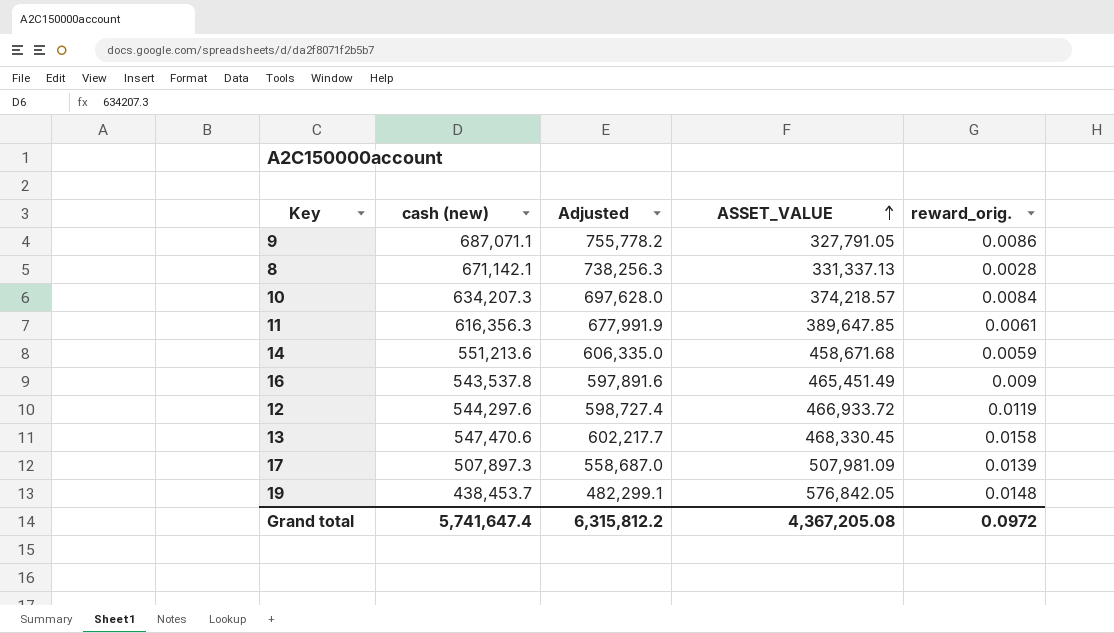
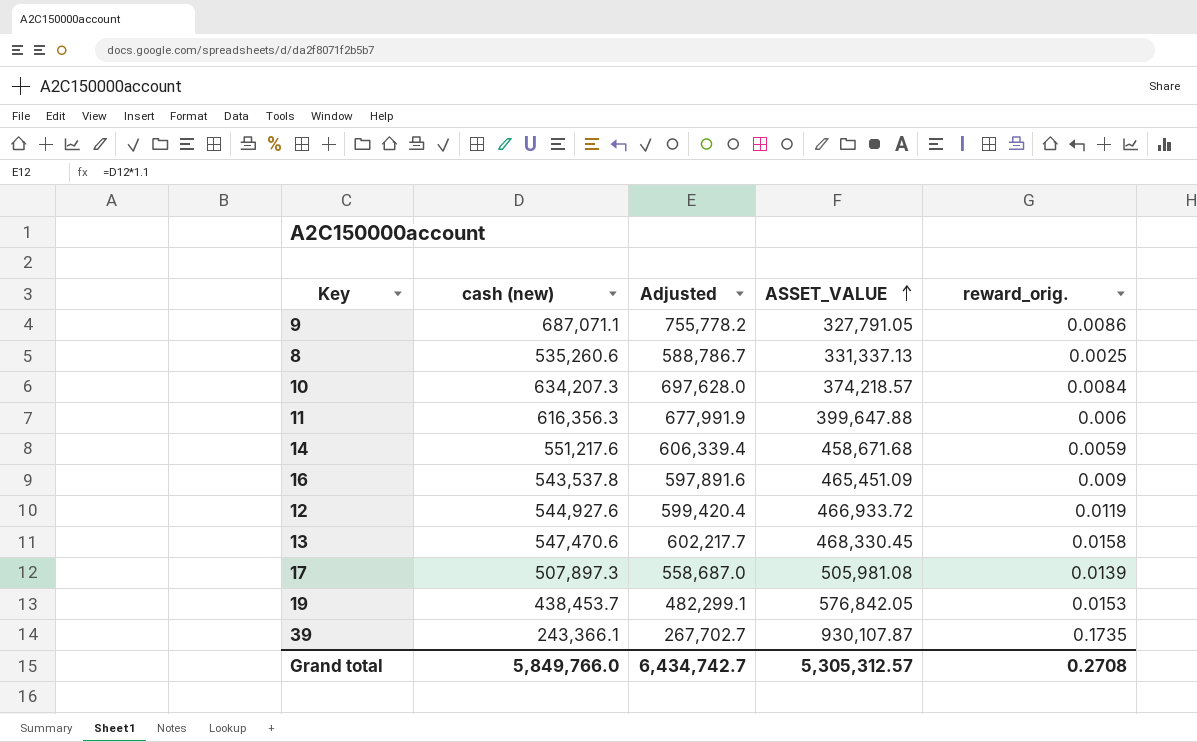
8 | cash (new): 671,142.1 -> 535,260.6
8 | Adjusted: 738,256.3 -> 588,786.7
8 | reward_orig.: 0.0028 -> 0.0025
11 | ASSET_VALUE: 389,647.85 -> 399,647.88
11 | reward_orig.: 0.0061 -> 0.006
14 | cash (new): 551,213.6 -> 551,217.6
14 | Adjusted: 606,335.0 -> 606,339.4
16 | ASSET_VALUE: 465,451.49 -> 465,451.09
12 | cash (new): 544,297.6 -> 544,927.6
12 | Adjusted: 598,727.4 -> 599,420.4
17 | ASSET_VALUE: 507,981.09 -> 505,981.08
19 | reward_orig.: 0.0148 -> 0.0153
row 39: none -> 243,366.1 | 267,702.7 | 930,107.87 | 0.1735
Grand total | cash (new): 5,741,647.4 -> 5,849,766.0
Grand total | Adjusted: 6,315,812.2 -> 6,434,742.7
Grand total | ASSET_VALUE: 4,367,205.08 -> 5,305,312.57
Grand total | reward_orig.: 0.0972 -> 0.2708

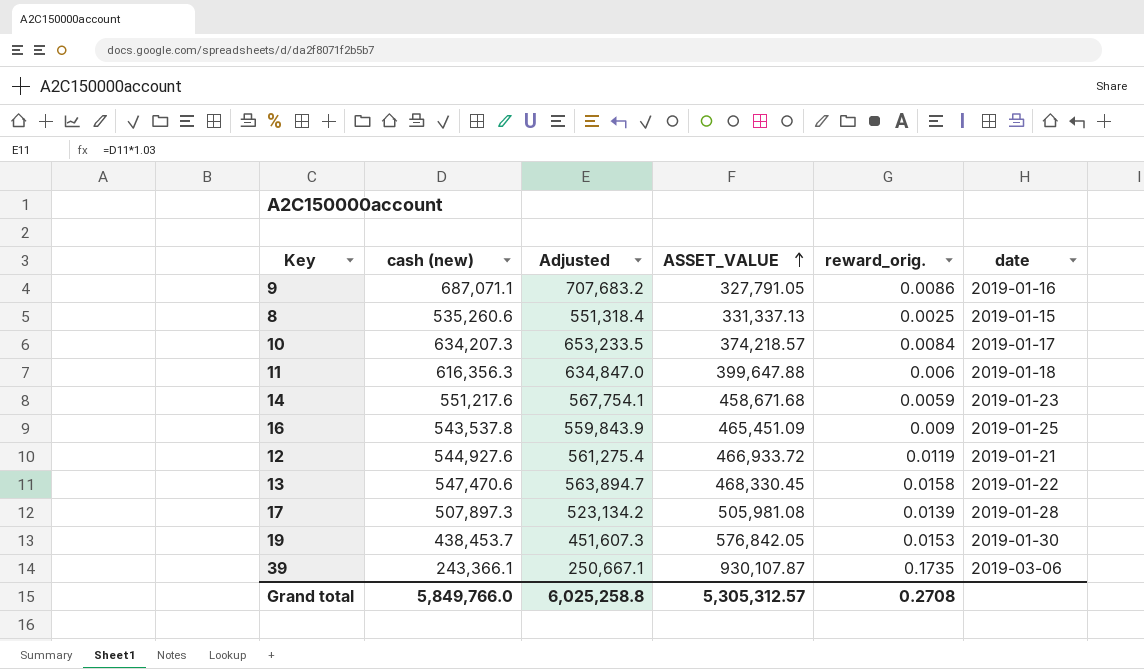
column Adjusted | formula: [cash (new)] * 1.1 -> [cash (new)] * 1.03
column date | position: none -> 6
Grand total | Adjusted: 6,434,742.7 -> 6,025,258.8

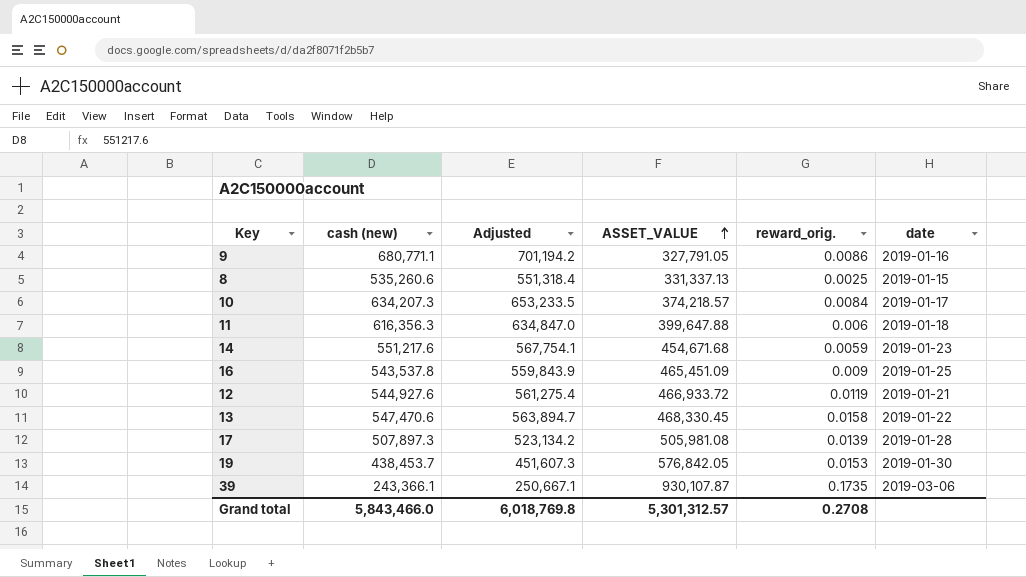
9 | cash (new): 687,071.1 -> 680,771.1
9 | Adjusted: 707,683.2 -> 701,194.2
14 | ASSET_VALUE: 458,671.68 -> 454,671.68
Grand total | cash (new): 5,849,766.0 -> 5,843,466.0
Grand total | Adjusted: 6,025,258.8 -> 6,018,769.8
Grand total | ASSET_VALUE: 5,305,312.57 -> 5,301,312.57

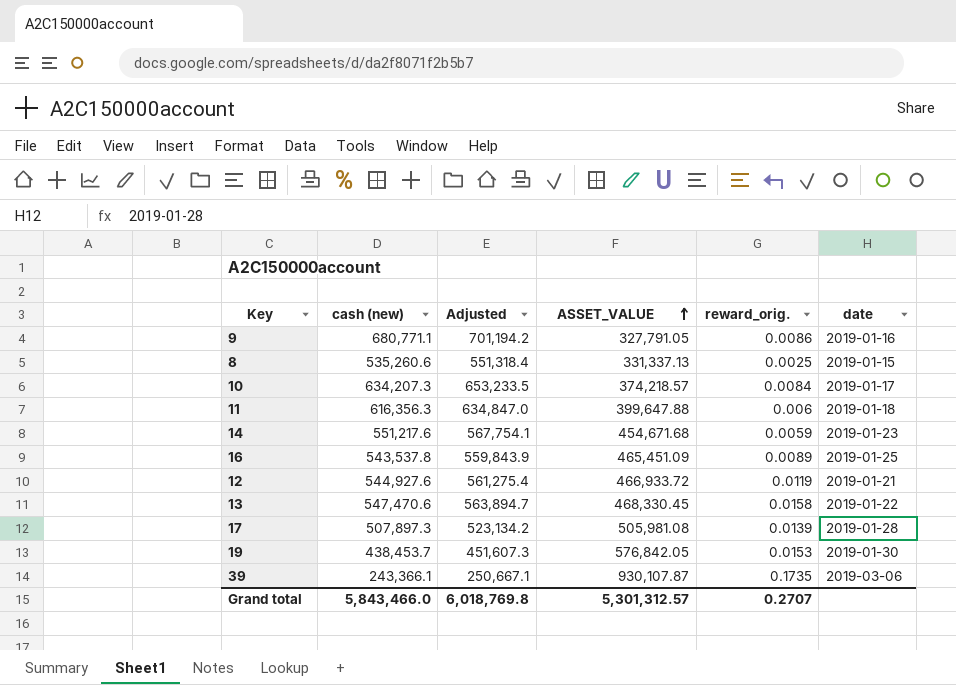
16 | reward_orig.: 0.009 -> 0.0089
Grand total | reward_orig.: 0.2708 -> 0.2707

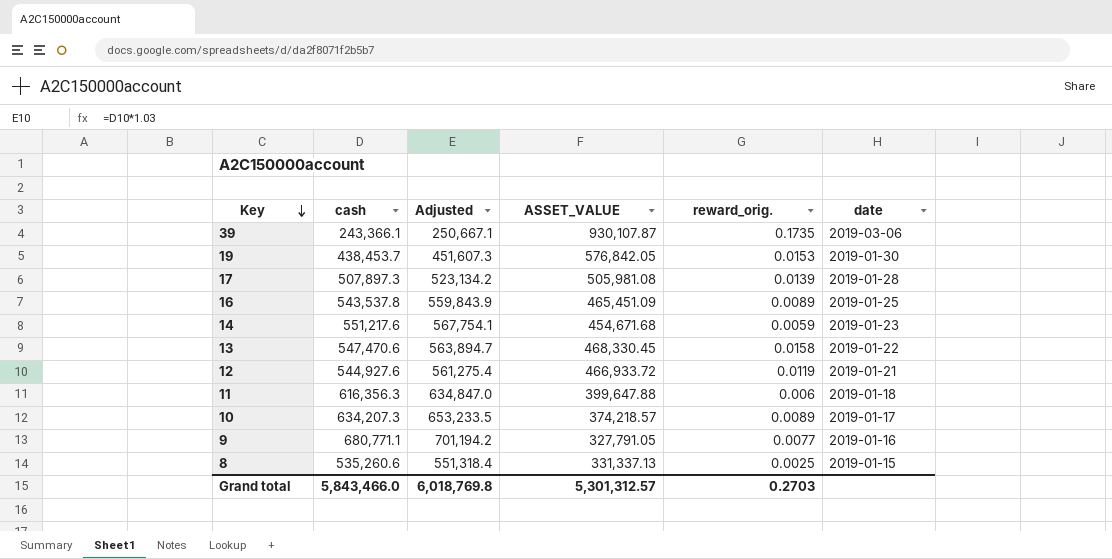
row order: ASSET_VALUE ascending -> Key descending
column name: cash (new) -> cash
10 | reward_orig.: 0.0084 -> 0.0089
9 | reward_orig.: 0.0086 -> 0.0077
Grand total | reward_orig.: 0.2707 -> 0.2703

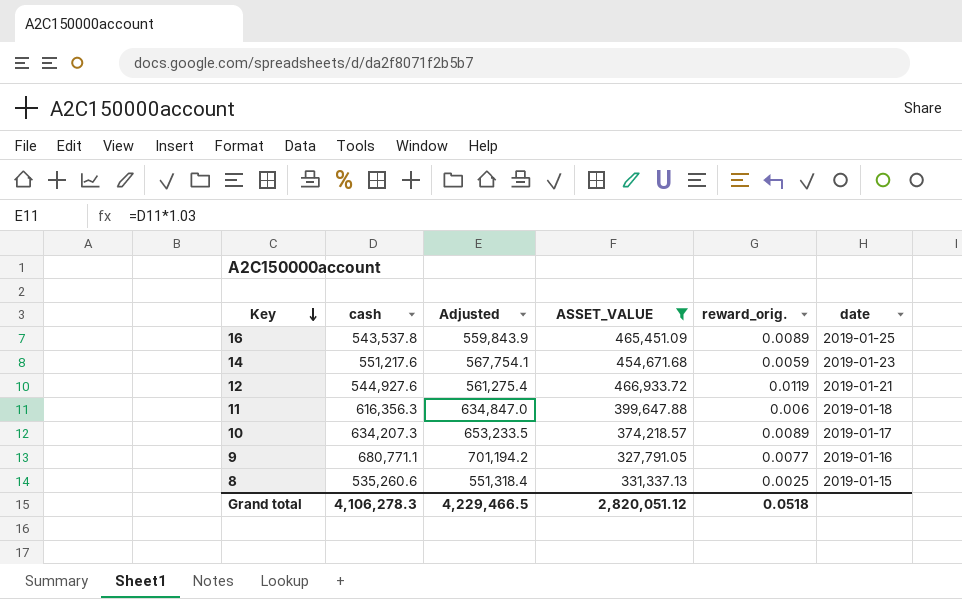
filter: none -> ASSET_VALUE <= 466,933.72
Grand total | cash: 5,843,466.0 -> 4,106,278.3
Grand total | Adjusted: 6,018,769.8 -> 4,229,466.5
Grand total | ASSET_VALUE: 5,301,312.57 -> 2,820,051.12
Grand total | reward_orig.: 0.2703 -> 0.0518

